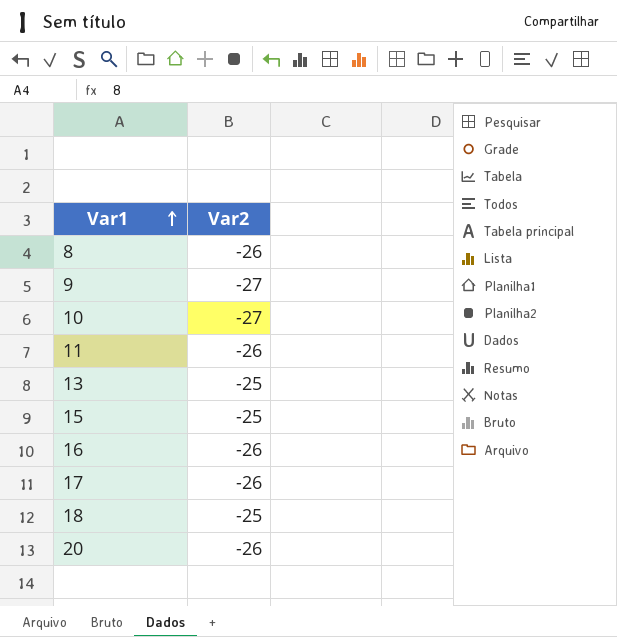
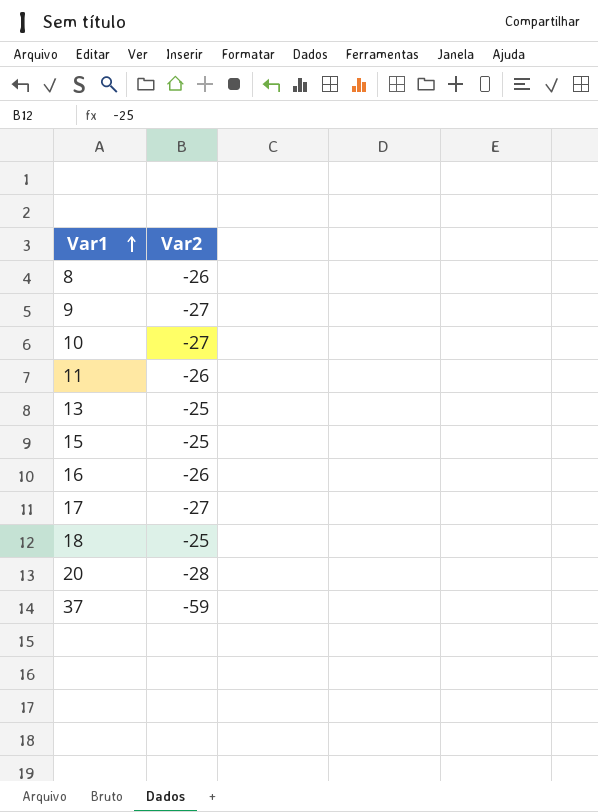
17 | Var2: -26 -> -27
20 | Var2: -26 -> -28
row 37: none -> -59

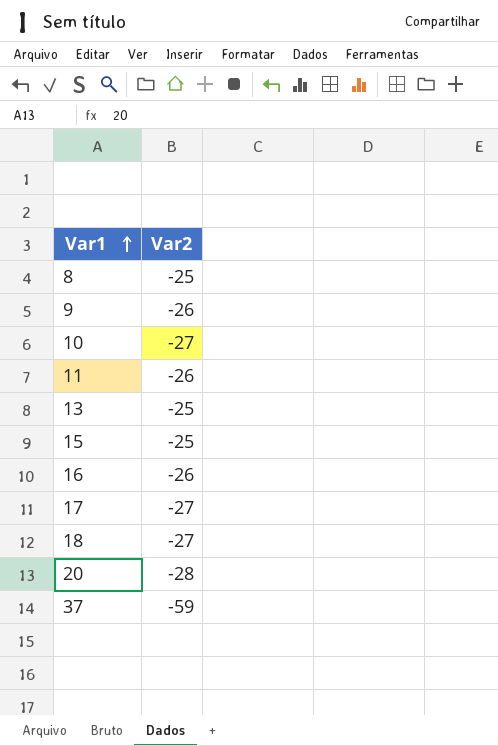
8 | Var2: -26 -> -25
9 | Var2: -27 -> -26
18 | Var2: -25 -> -27

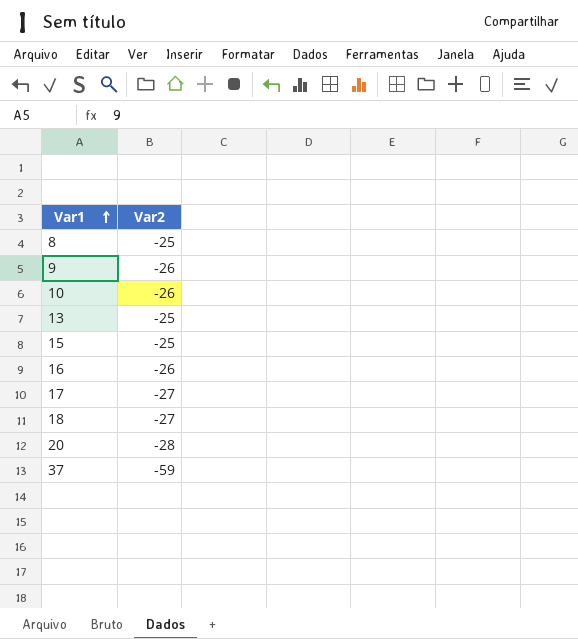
row 11: -26 -> none
10 | Var2: -27 -> -26

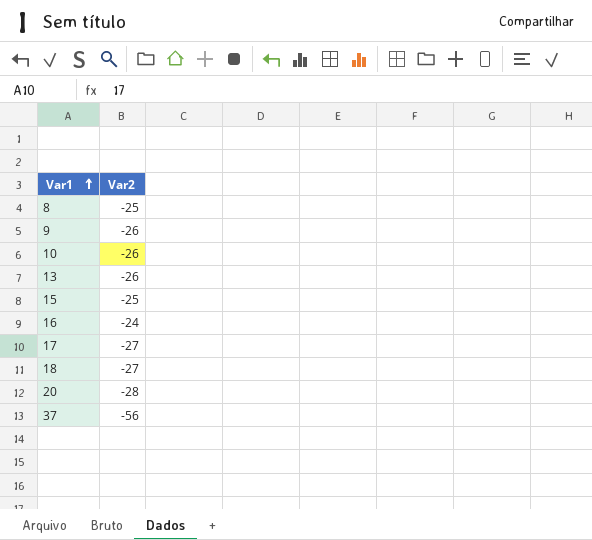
13 | Var2: -25 -> -26
16 | Var2: -26 -> -24
37 | Var2: -59 -> -56

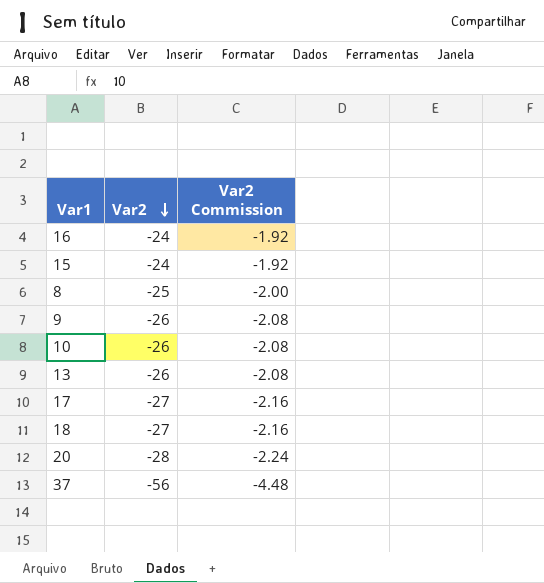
row order: Var1 ascending -> Var2 descending
column Var2 Commission | formula: none -> [Var2] * 0.08
15 | Var2: -25 -> -24

